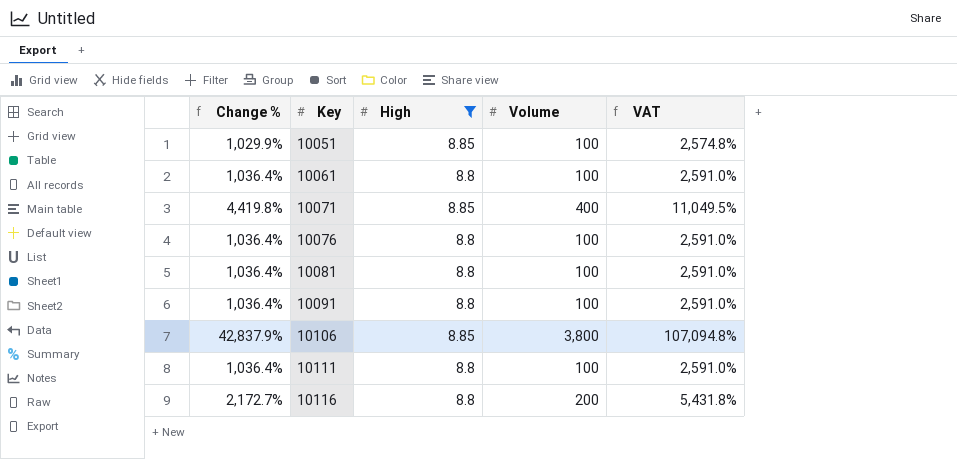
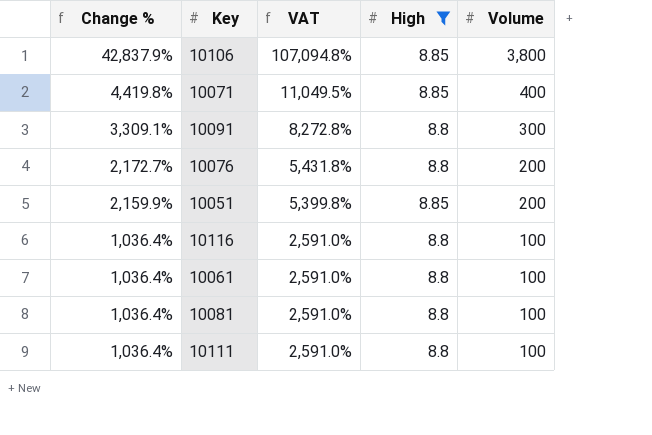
row order: Key ascending -> Change % descending
column VAT | position: 5 -> 3
10091 | Change %: 1,036.4% -> 3,309.1%
10091 | VAT: 2,591.0% -> 8,272.8%
10091 | Volume: 100 -> 300
10076 | Change %: 1,036.4% -> 2,172.7%
10076 | VAT: 2,591.0% -> 5,431.8%
10076 | Volume: 100 -> 200
10051 | Change %: 1,029.9% -> 2,159.9%
10051 | VAT: 2,574.8% -> 5,399.8%
10051 | Volume: 100 -> 200
10116 | Change %: 2,172.7% -> 1,036.4%
10116 | VAT: 5,431.8% -> 2,591.0%
10116 | Volume: 200 -> 100

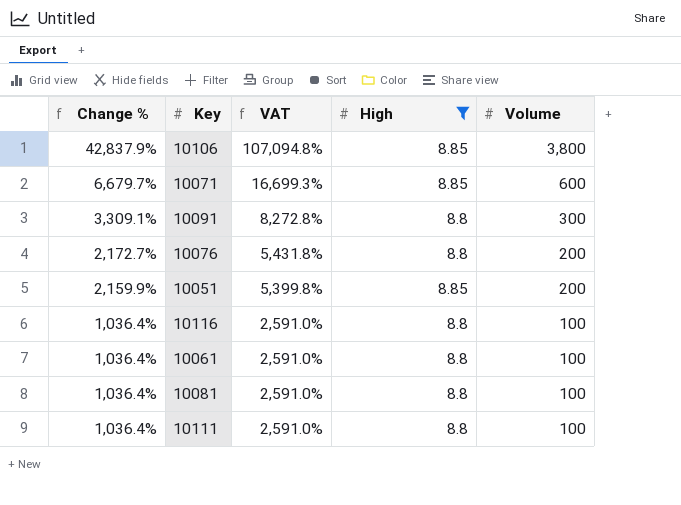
10071 | Change %: 4,419.8% -> 6,679.7%
10071 | VAT: 11,049.5% -> 16,699.3%
10071 | Volume: 400 -> 600

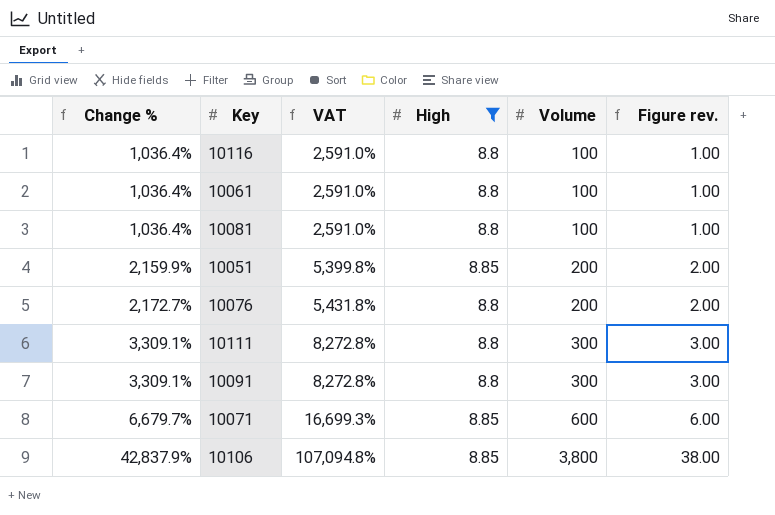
row order: Change % descending -> Change % ascending
column Figure rev. | formula: none -> [Volume] * 0.01
10111 | Change %: 1,036.4% -> 3,309.1%
10111 | VAT: 2,591.0% -> 8,272.8%
10111 | Volume: 100 -> 300

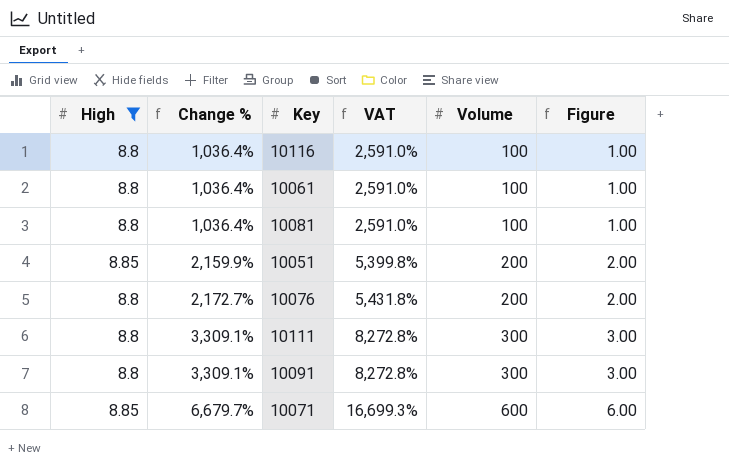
column High | position: 4 -> 1
column name: Figure rev. -> Figure
row 10106: 42,837.9% | 107,094.8% | 8.85 | 3,800 | 38.00 -> none

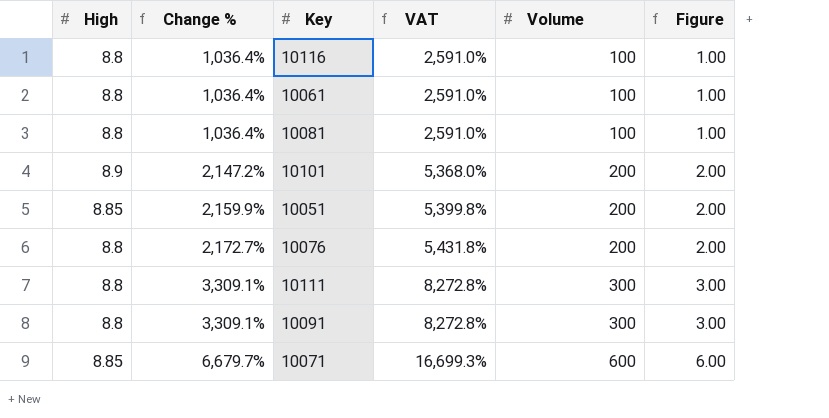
filter: High != 8.9 -> none

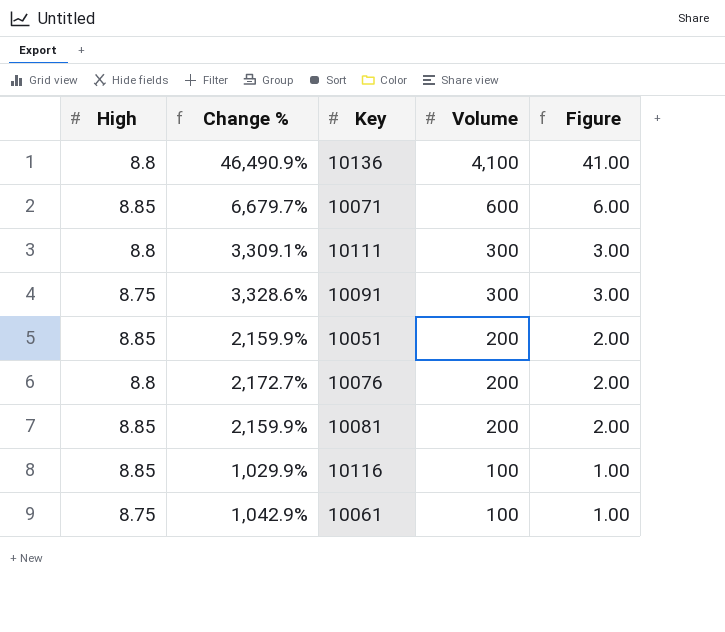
row order: Change % ascending -> Volume descending
column VAT | formula: [Change %] * 2.5 -> none
row 10101: 8.9 | 2,147.2% | 5,368.0% | 200 | 2.00 -> none
row 10136: none -> 8.8 | 46,490.9% | 4,100 | 41.00
10091 | High: 8.8 -> 8.75
10091 | Change %: 3,309.1% -> 3,328.6%
10081 | High: 8.8 -> 8.85
10081 | Change %: 1,036.4% -> 2,159.9%
10081 | Volume: 100 -> 200
10081 | Figure: 1.00 -> 2.00
10116 | High: 8.8 -> 8.85
10116 | Change %: 1,036.4% -> 1,029.9%
10061 | High: 8.8 -> 8.75
10061 | Change %: 1,036.4% -> 1,042.9%

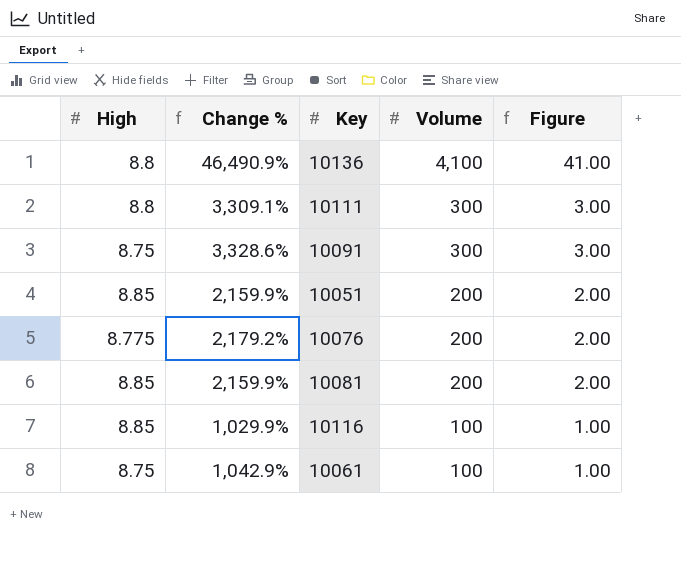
row 10071: 8.85 | 6,679.7% | 600 | 6.00 -> none
10076 | High: 8.8 -> 8.775
10076 | Change %: 2,172.7% -> 2,179.2%

